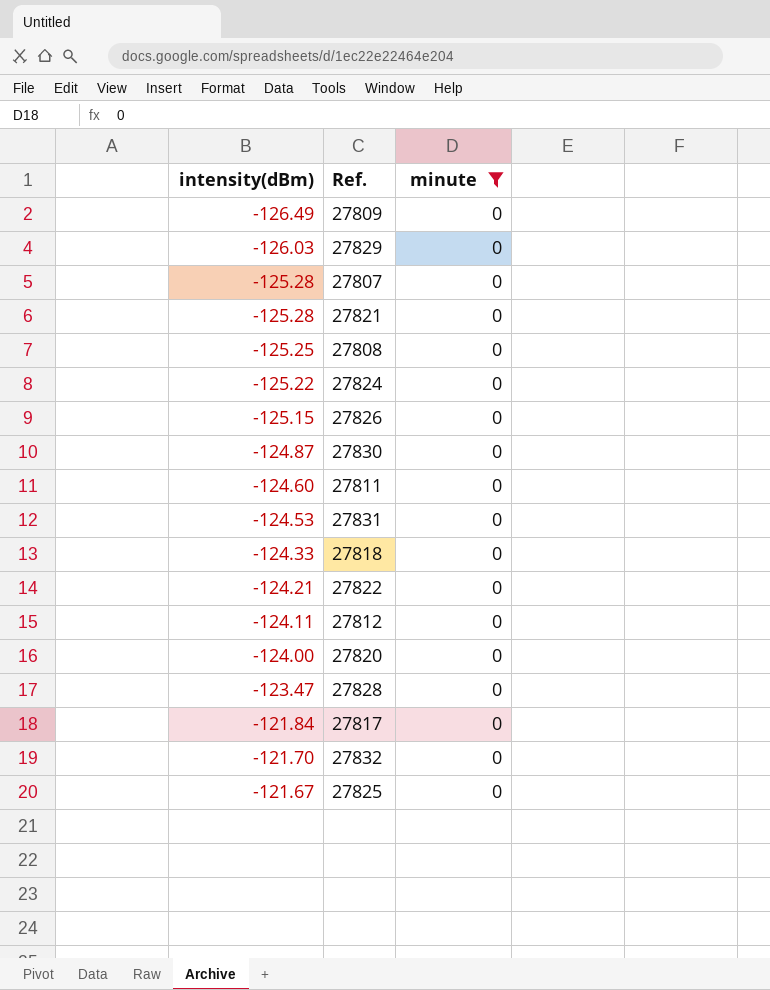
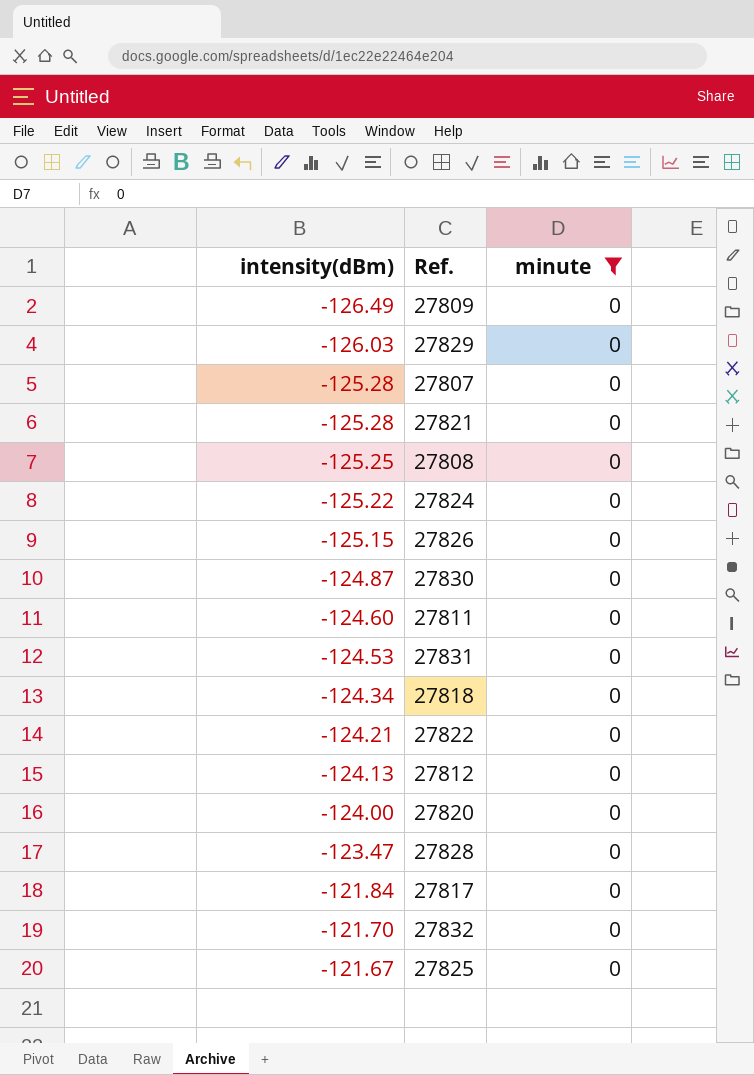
27818 | intensity(dBm): -124.33 -> -124.34
27812 | intensity(dBm): -124.11 -> -124.13

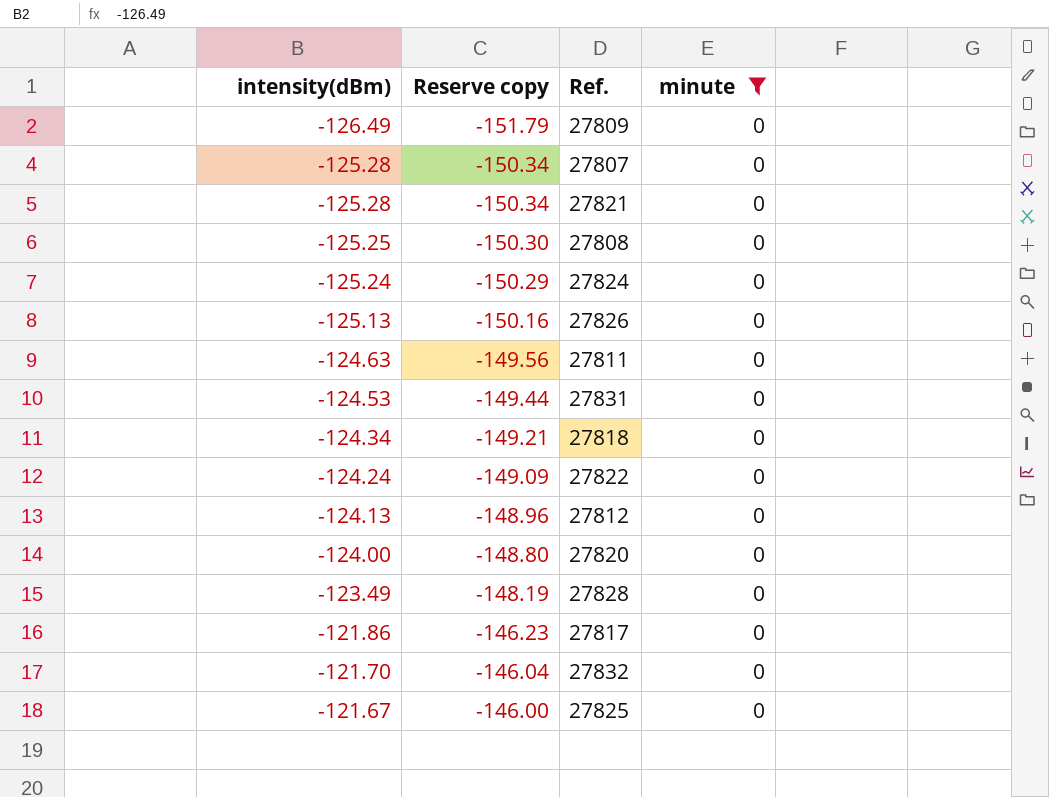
column Reserve copy | formula: none -> [intensity(dBm)] * 1.2
row 27829: -126.03 | 0 -> none
row 27830: -124.87 | 0 -> none
27824 | intensity(dBm): -125.22 -> -125.24
27826 | intensity(dBm): -125.15 -> -125.13
27811 | intensity(dBm): -124.60 -> -124.63
27822 | intensity(dBm): -124.21 -> -124.24
27828 | intensity(dBm): -123.47 -> -123.49
27817 | intensity(dBm): -121.84 -> -121.86

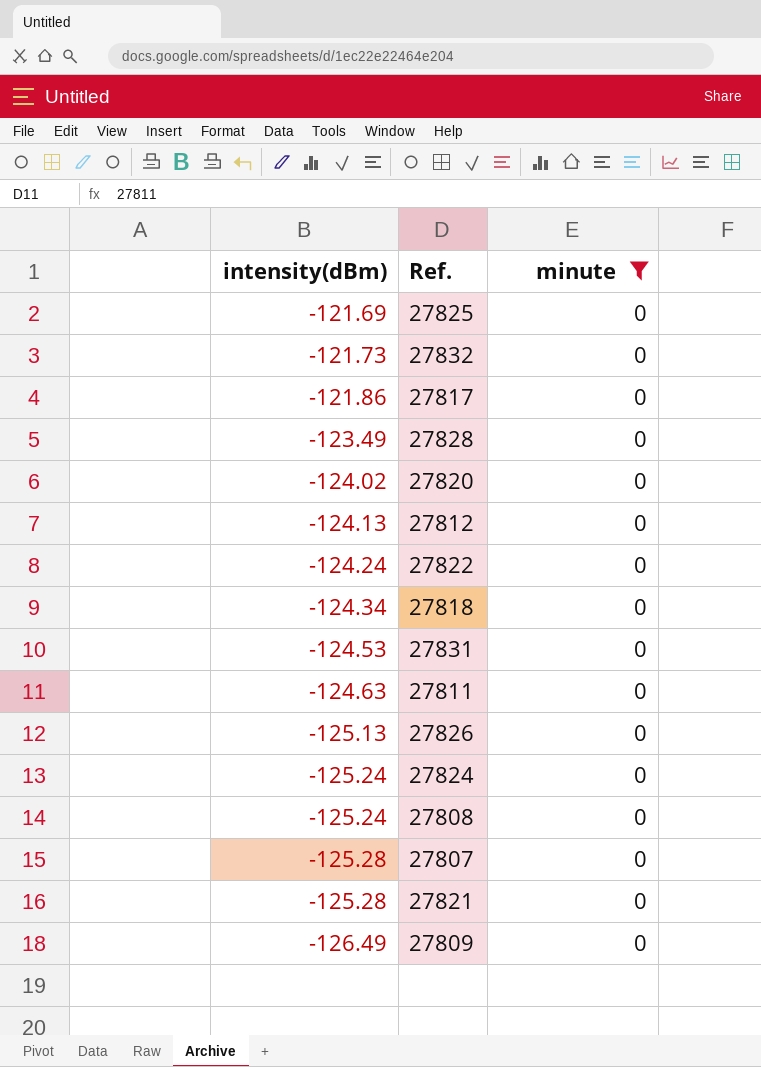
row order: intensity(dBm) ascending -> intensity(dBm) descending
column Reserve copy | formula: [intensity(dBm)] * 1.2 -> none
27825 | intensity(dBm): -121.67 -> -121.69
27832 | intensity(dBm): -121.70 -> -121.73
27820 | intensity(dBm): -124.00 -> -124.02
27808 | intensity(dBm): -125.25 -> -125.24

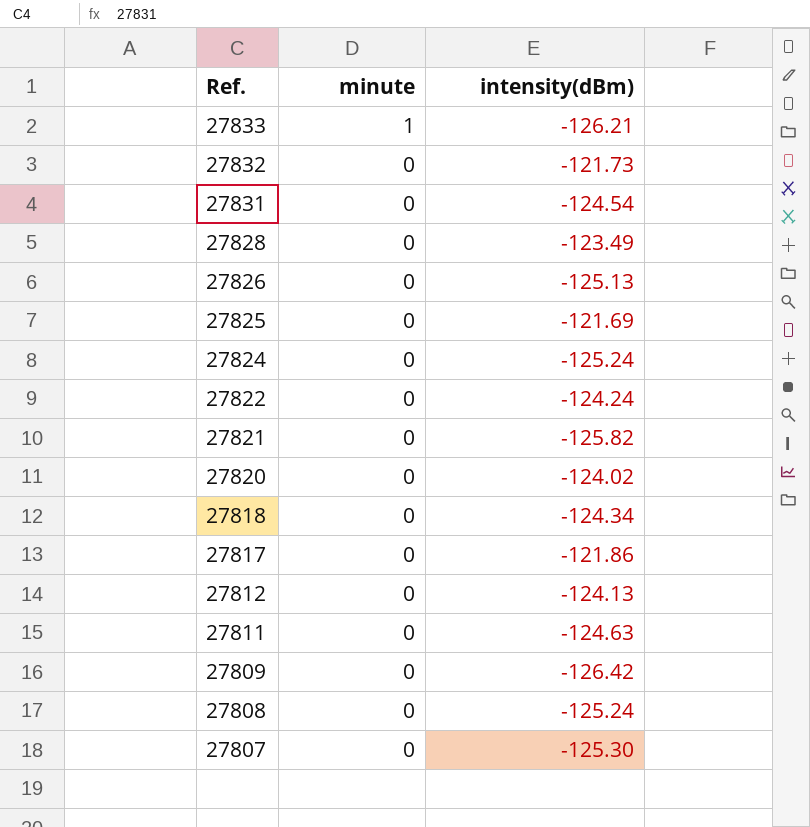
filter: minute = 0 -> none
row order: intensity(dBm) descending -> Ref. descending
column intensity(dBm) | position: 1 -> 3
27831 | intensity(dBm): -124.53 -> -124.54
27821 | intensity(dBm): -125.28 -> -125.82
27809 | intensity(dBm): -126.49 -> -126.42
27807 | intensity(dBm): -125.28 -> -125.30

